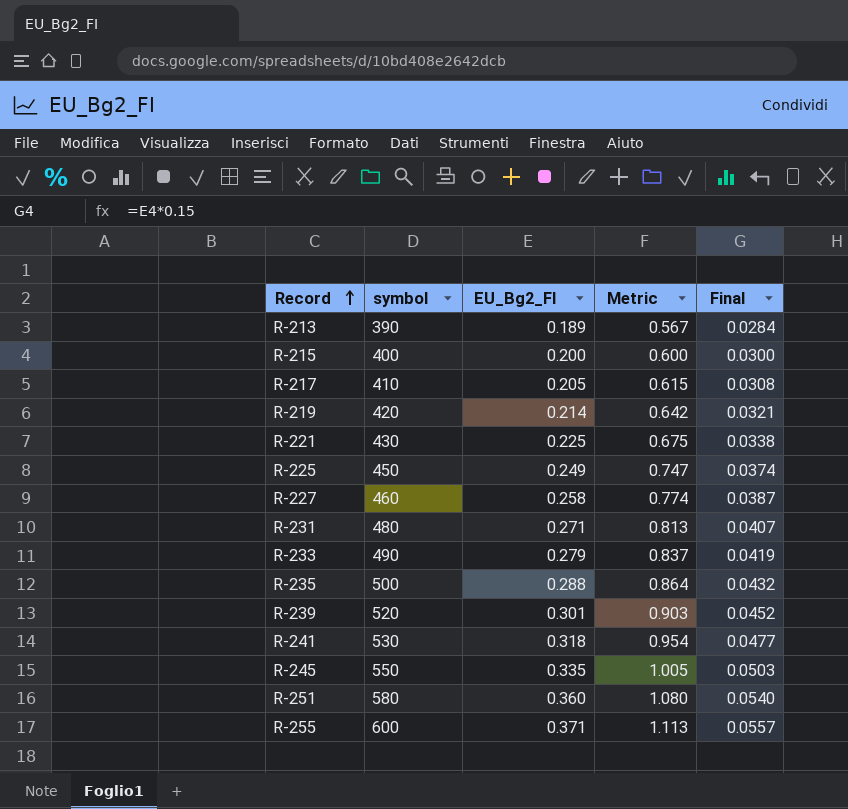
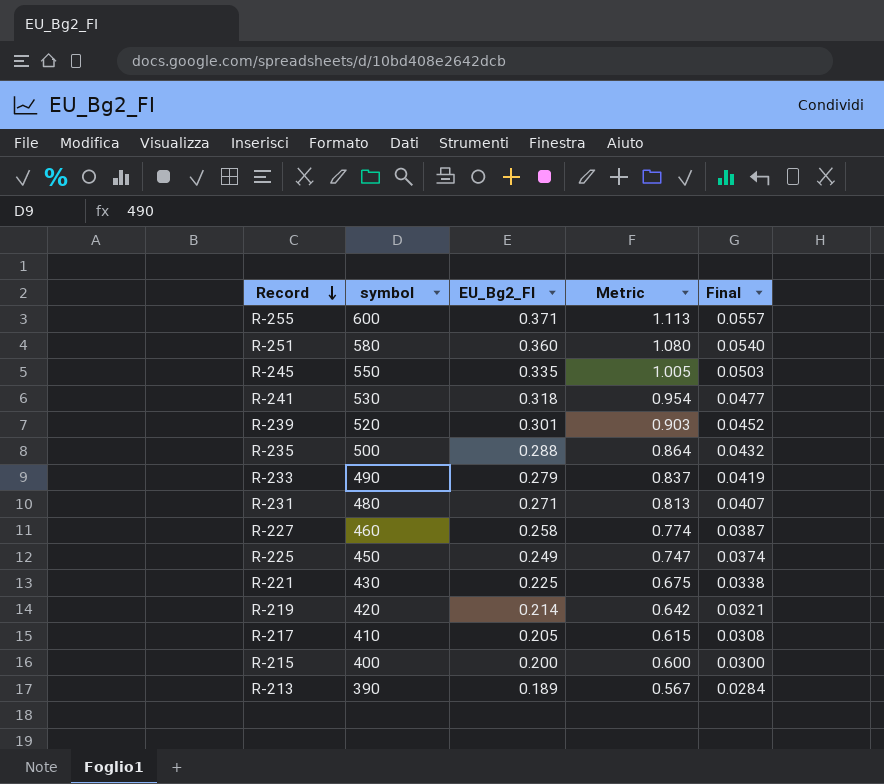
row order: Record ascending -> Record descending

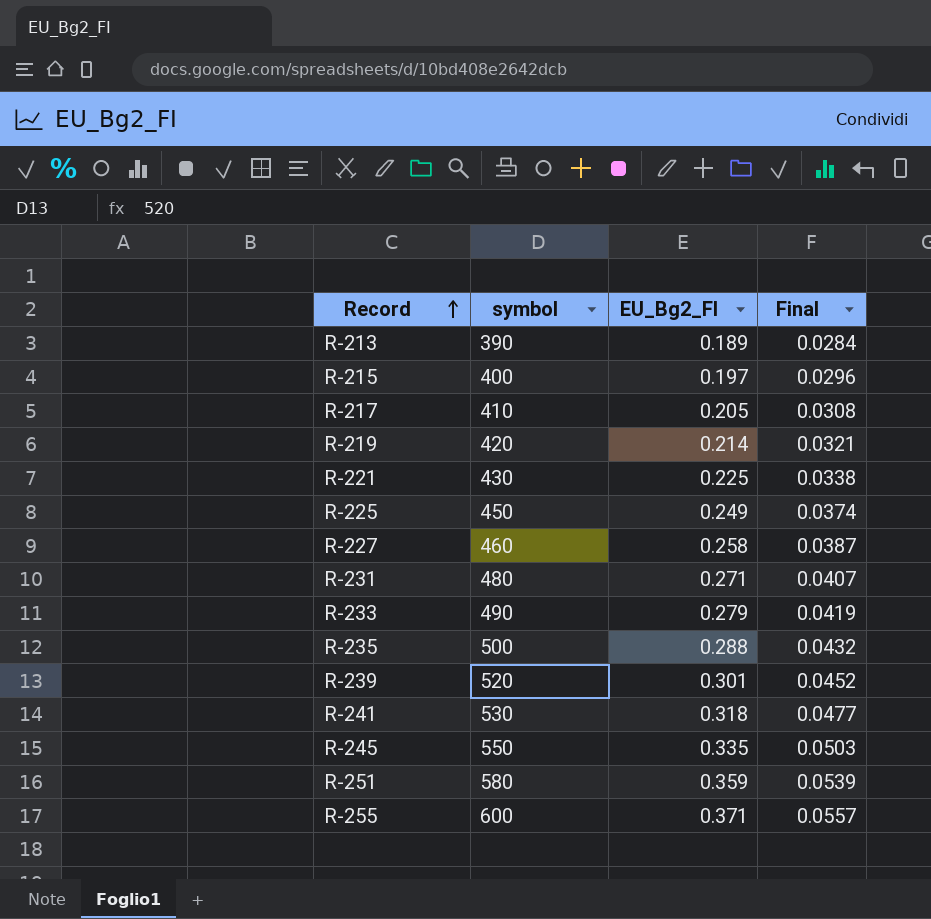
row order: Record descending -> Record ascending
column Metric | formula: [EU_Bg2_FI] * 3 -> none
R-215 | EU_Bg2_FI: 0.200 -> 0.197
R-215 | Final: 0.0300 -> 0.0296
R-251 | EU_Bg2_FI: 0.360 -> 0.359
R-251 | Final: 0.0540 -> 0.0539

